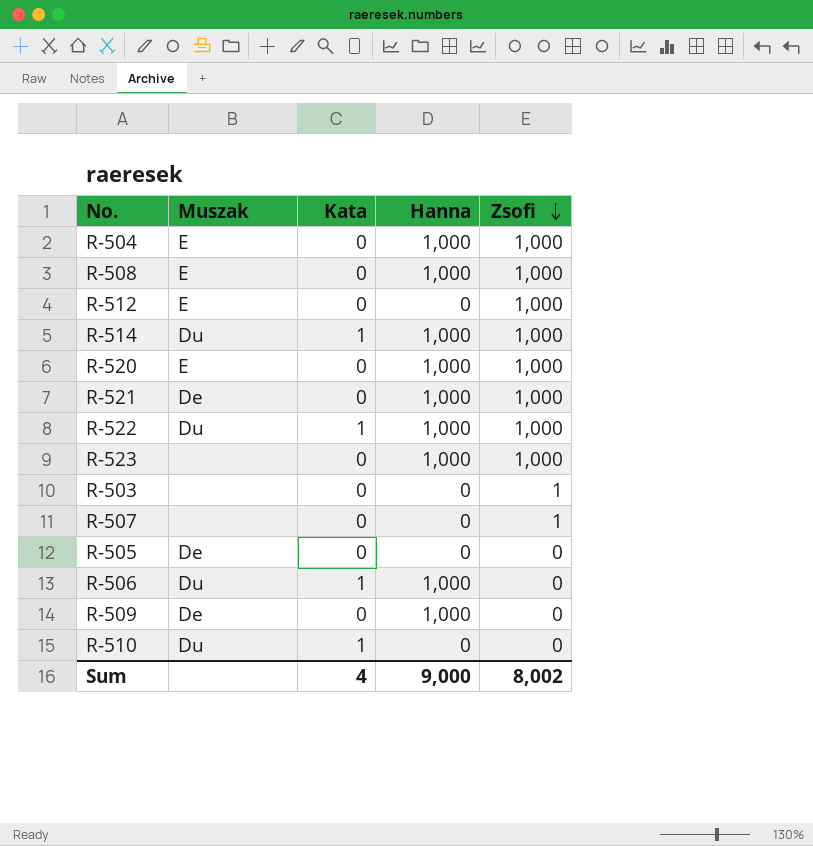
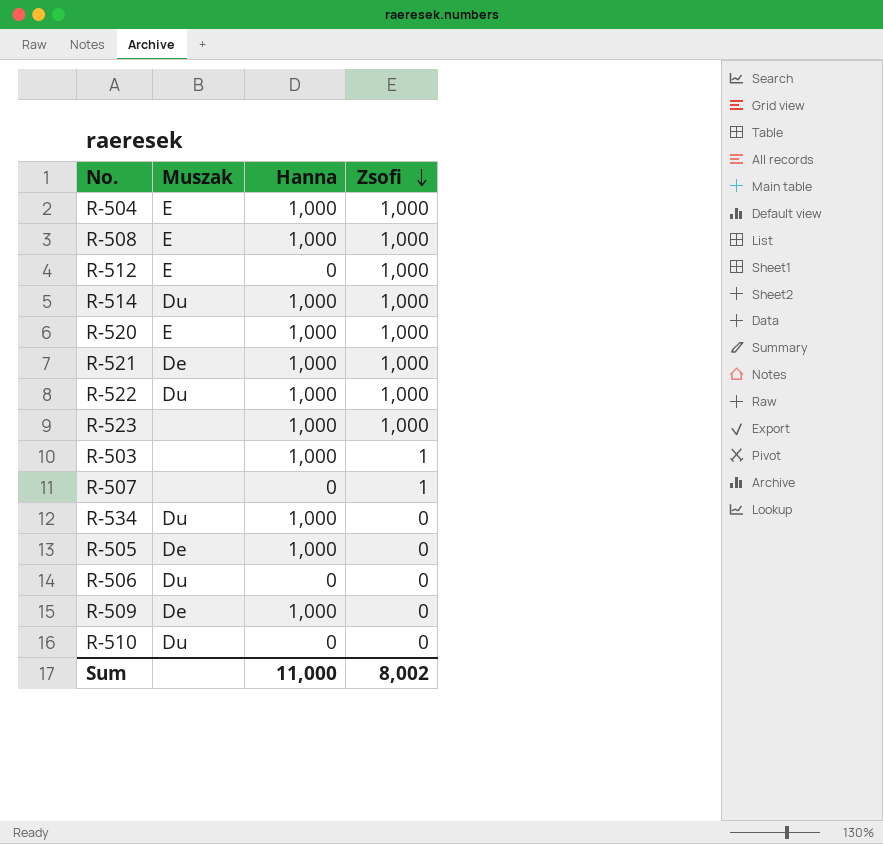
column Kata | position: 3 -> none
R-503 | Hanna: 0 -> 1,000
row R-534: none -> Du | 1,000 | 0
R-505 | Hanna: 0 -> 1,000
R-506 | Hanna: 1,000 -> 0
Sum | Hanna: 9,000 -> 11,000

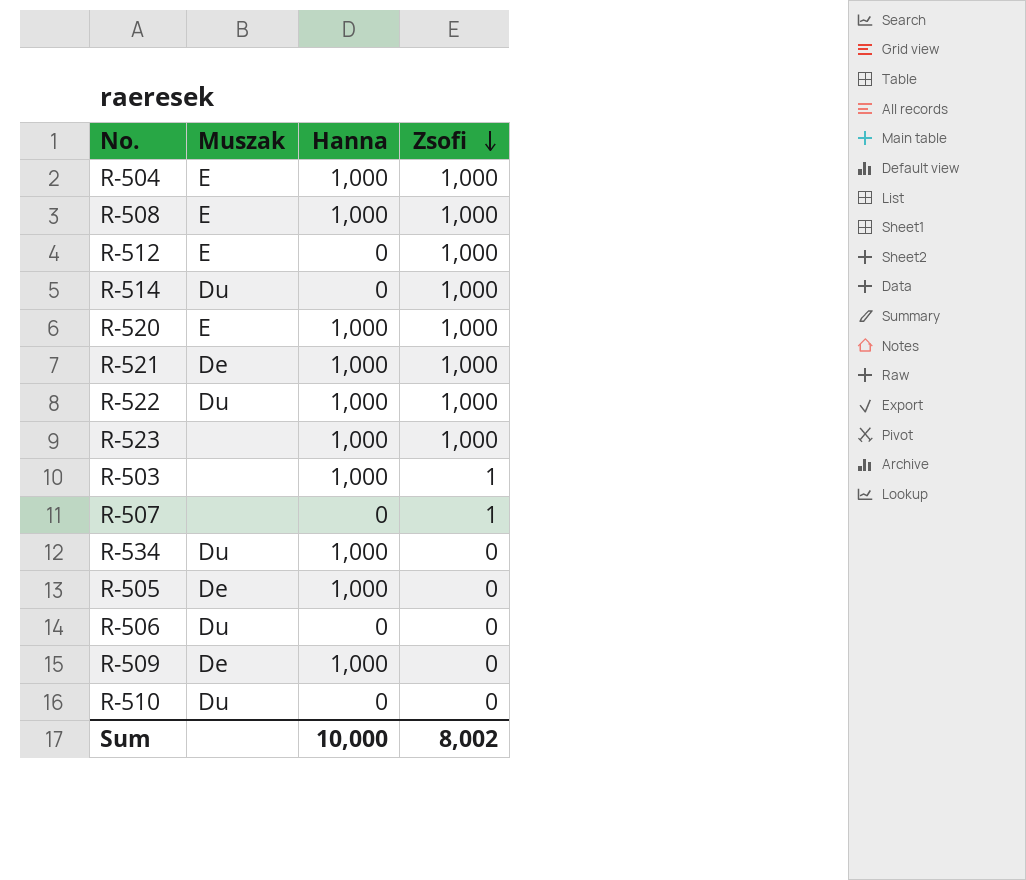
R-514 | Hanna: 1,000 -> 0
Sum | Hanna: 11,000 -> 10,000

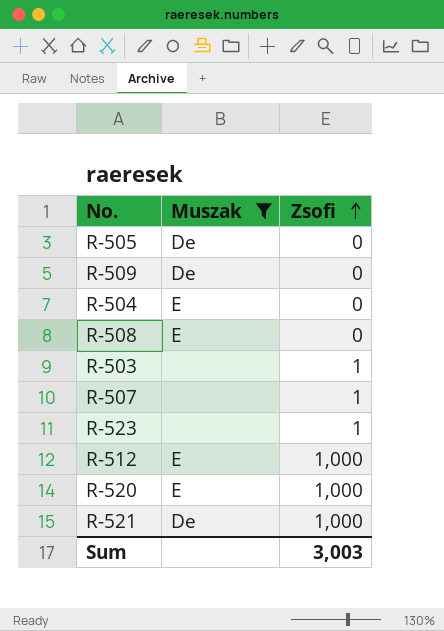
filter: none -> Muszak != Du
row order: Zsofi descending -> Zsofi ascending
column Hanna | position: 3 -> none
R-504 | Zsofi: 1,000 -> 0
R-508 | Zsofi: 1,000 -> 0
R-523 | Zsofi: 1,000 -> 1
Sum | Zsofi: 8,002 -> 3,003

